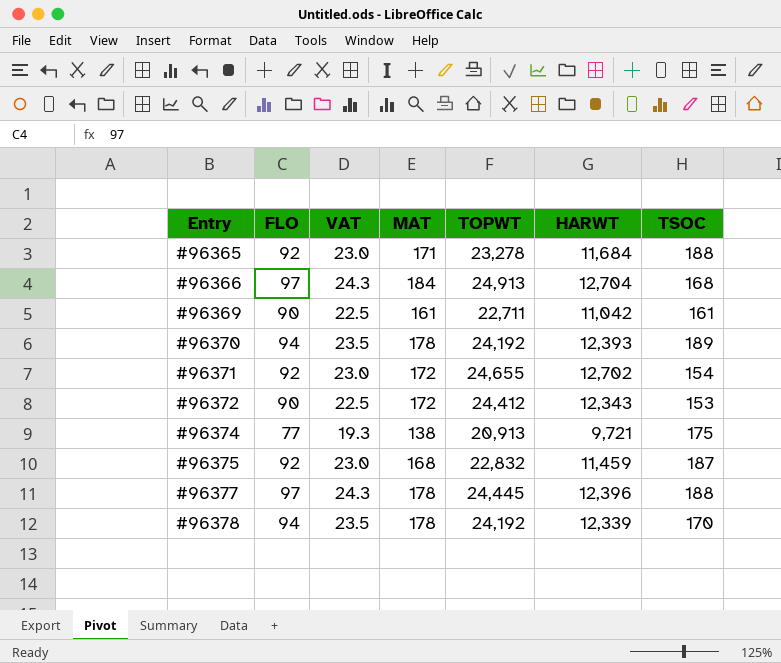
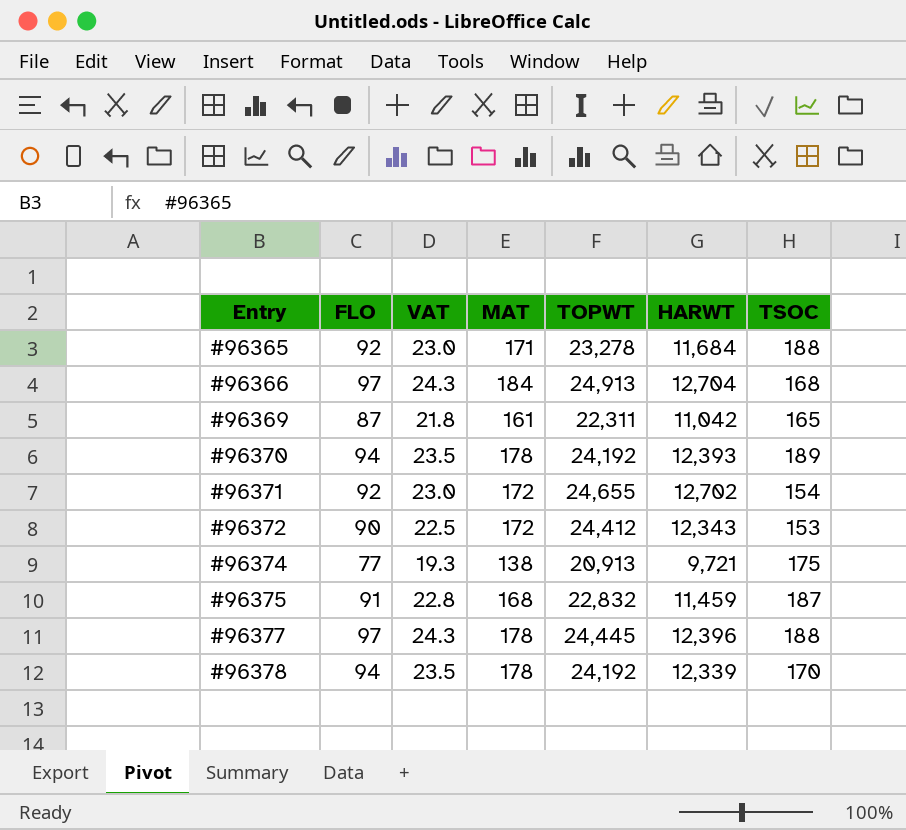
#96369 | FLO: 90 -> 87
#96369 | VAT: 22.5 -> 21.8
#96369 | TOPWT: 22,711 -> 22,311
#96369 | TSOC: 161 -> 165
#96375 | FLO: 92 -> 91
#96375 | VAT: 23.0 -> 22.8

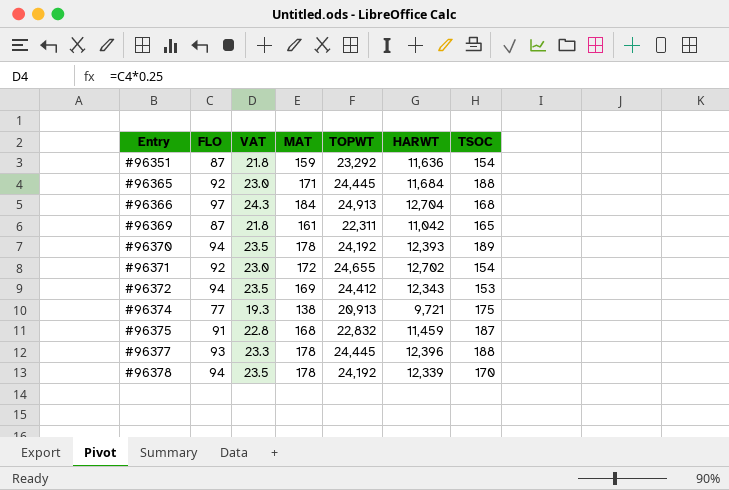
row #96351: none -> 87 | 21.8 | 159 | 23,292 | 11,636 | 154
#96365 | TOPWT: 23,278 -> 24,445
#96372 | FLO: 90 -> 94
#96372 | VAT: 22.5 -> 23.5
#96372 | MAT: 172 -> 169
#96377 | FLO: 97 -> 93
#96377 | VAT: 24.3 -> 23.3

